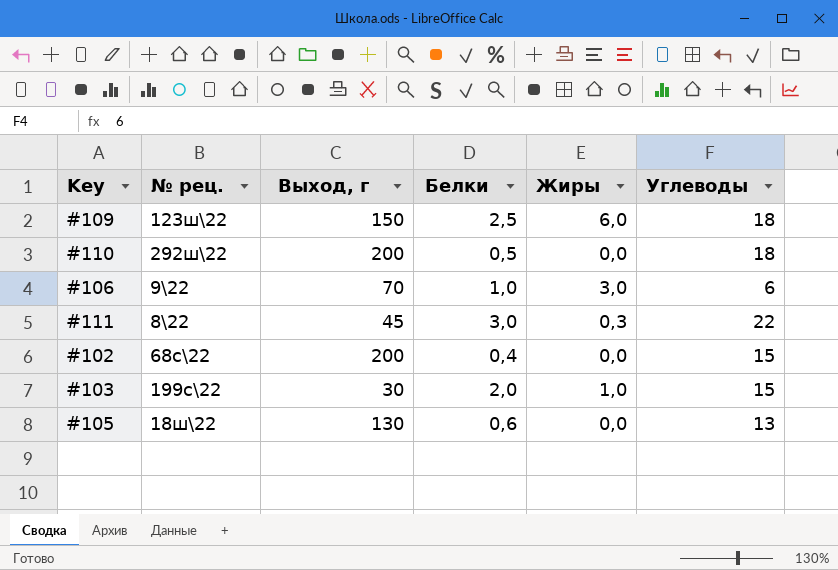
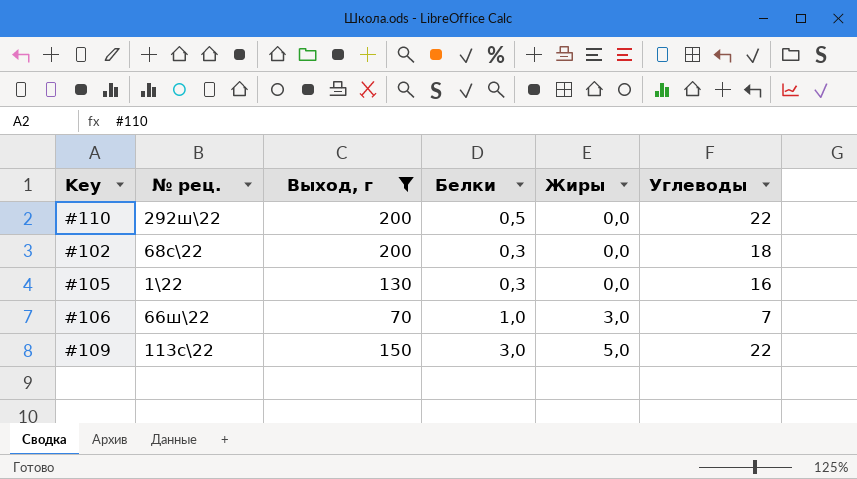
filter: none -> Выход, г >= 70
row order: none -> Жиры ascending
#110 | Углеводы: 18 -> 22
#102 | Белки: 0,4 -> 0,3
#102 | Углеводы: 15 -> 18
#105 | № рец.: 18ш\22 -> 1\22
#105 | Белки: 0,6 -> 0,3
#105 | Углеводы: 13 -> 16
#106 | № рец.: 9\22 -> 66ш\22
#106 | Углеводы: 6 -> 7
#109 | № рец.: 123ш\22 -> 113с\22
#109 | Белки: 2,5 -> 3,0
#109 | Жиры: 6,0 -> 5,0
#109 | Углеводы: 18 -> 22

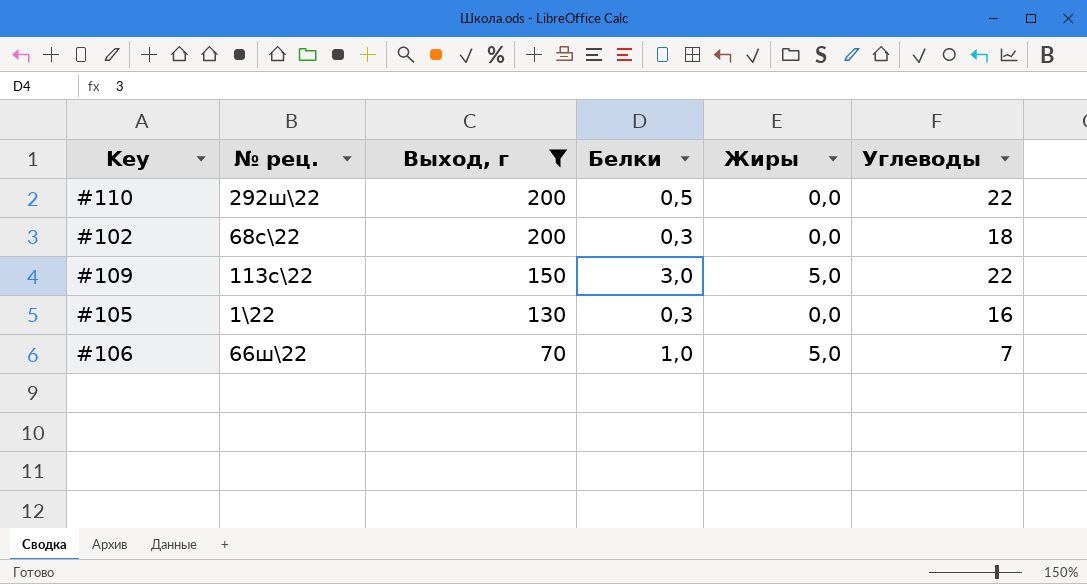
row order: Жиры ascending -> Выход, г descending
#106 | Жиры: 3,0 -> 5,0

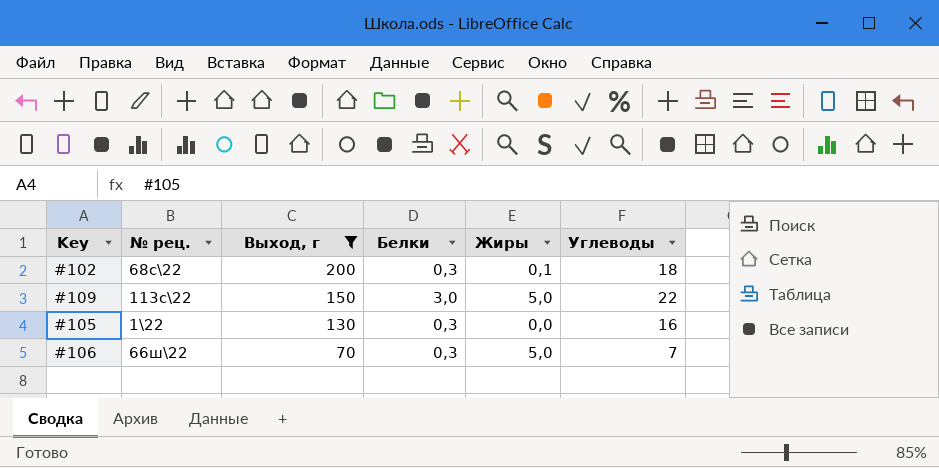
row #110: 292ш\22 | 200 | 0,5 | 0,0 | 22 -> none
#102 | Жиры: 0,0 -> 0,1
#106 | Белки: 1,0 -> 0,3

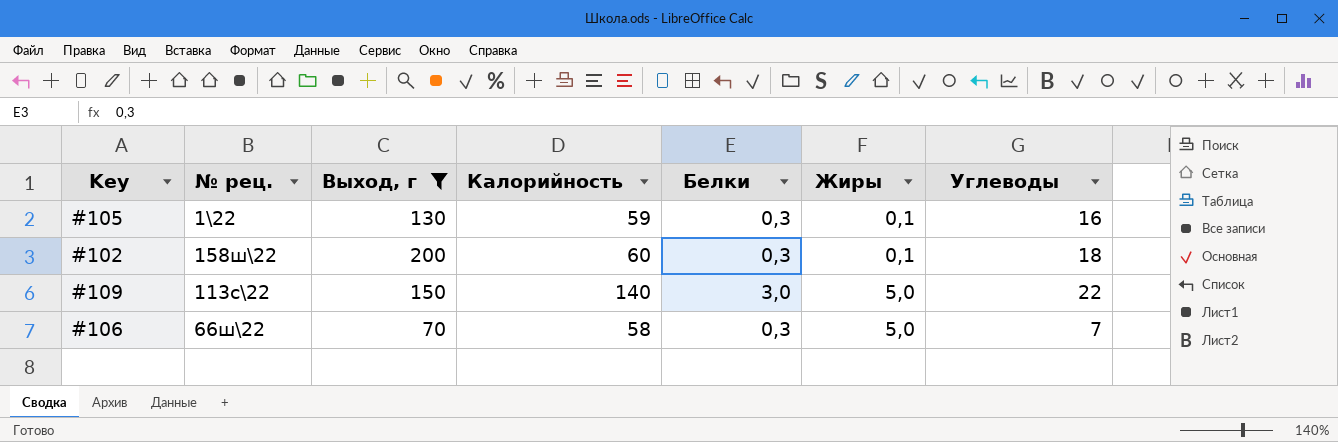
row order: Выход, г descending -> Жиры ascending
column Калорийность | position: none -> 4
#105 | Жиры: 0,0 -> 0,1
#102 | № рец.: 68с\22 -> 158ш\22

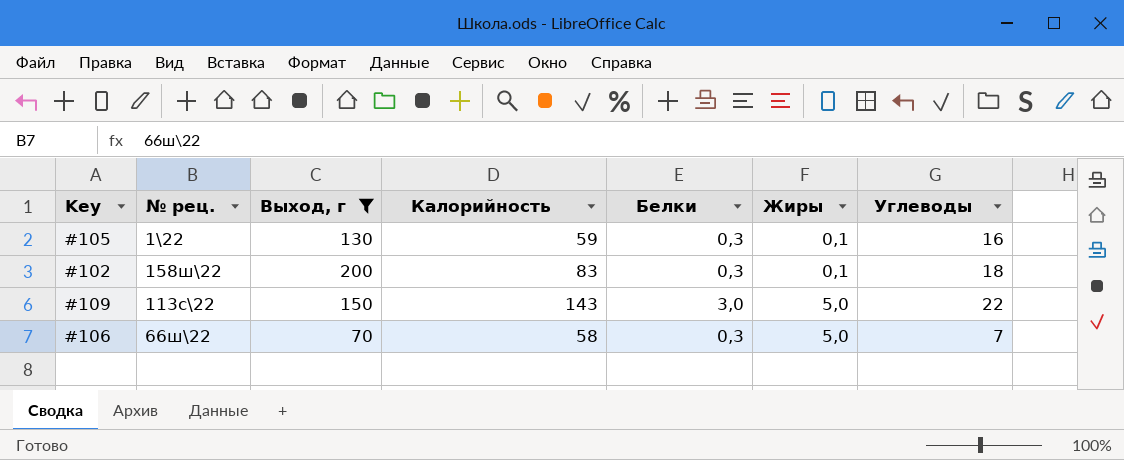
#102 | Калорийность: 60 -> 83
#109 | Калорийность: 140 -> 143

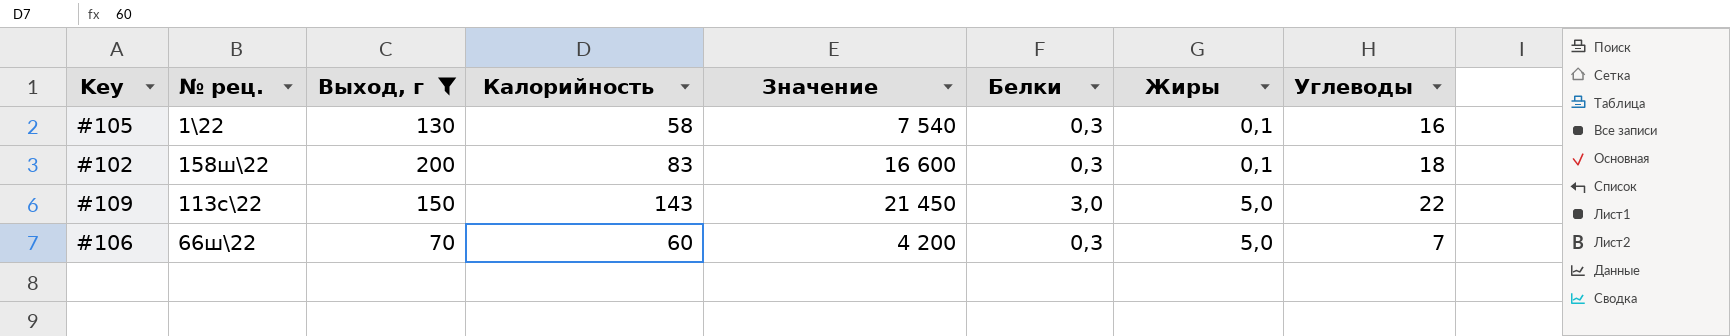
column Значение | formula: none -> [Выход, г] * [Калорийность]
#105 | Калорийность: 59 -> 58
#106 | Калорийность: 58 -> 60

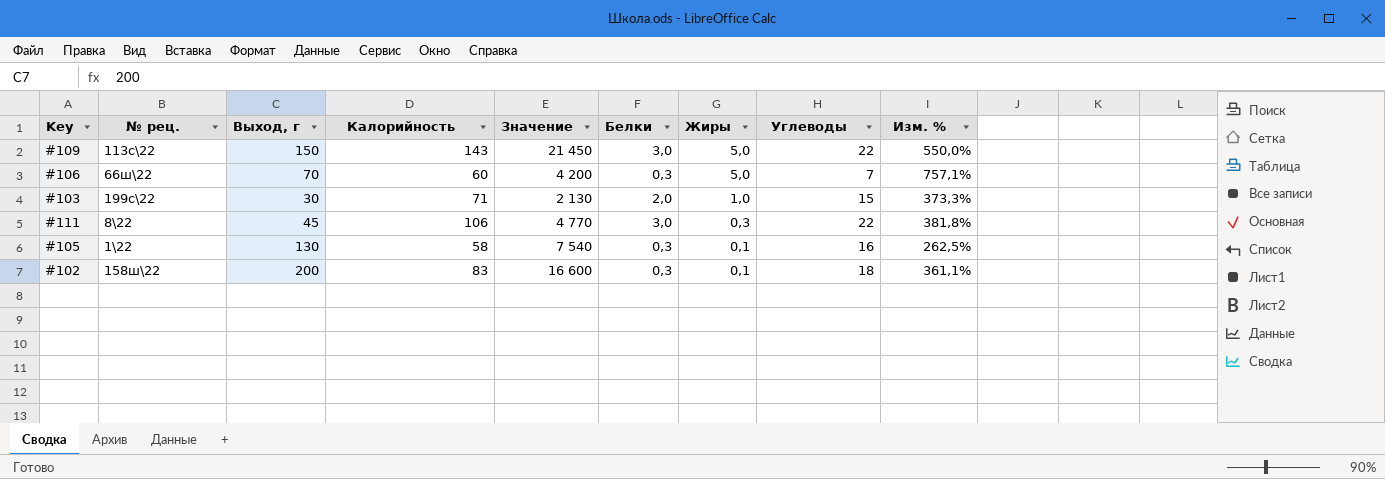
filter: Выход, г >= 70 -> none
row order: Жиры ascending -> Жиры descending
column Изм. % | formula: none -> ([Калорийность] - [Углеводы]) / [Углеводы]

